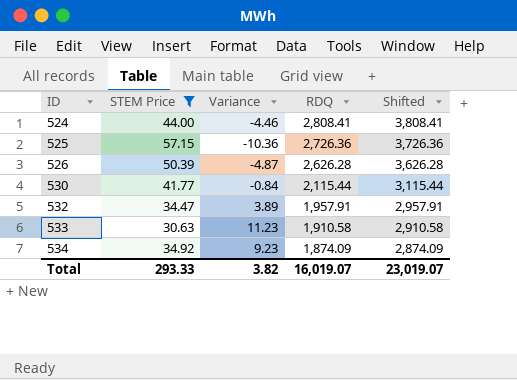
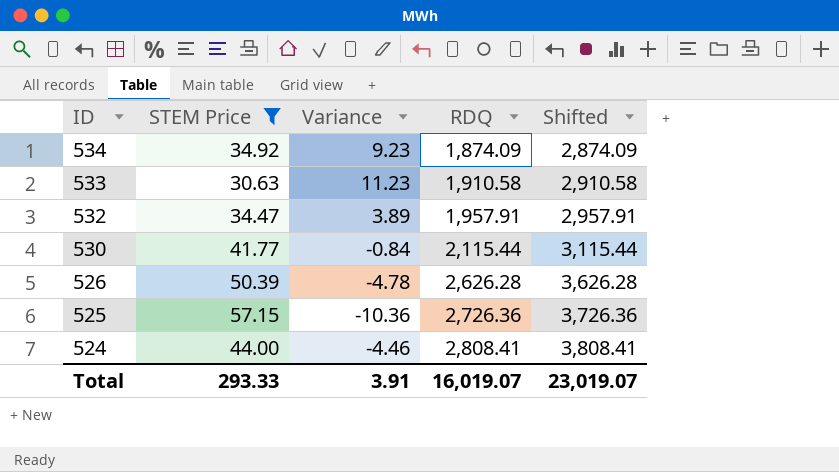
row order: ID ascending -> ID descending
526 | Variance: -4.87 -> -4.78
Total | Variance: 3.82 -> 3.91

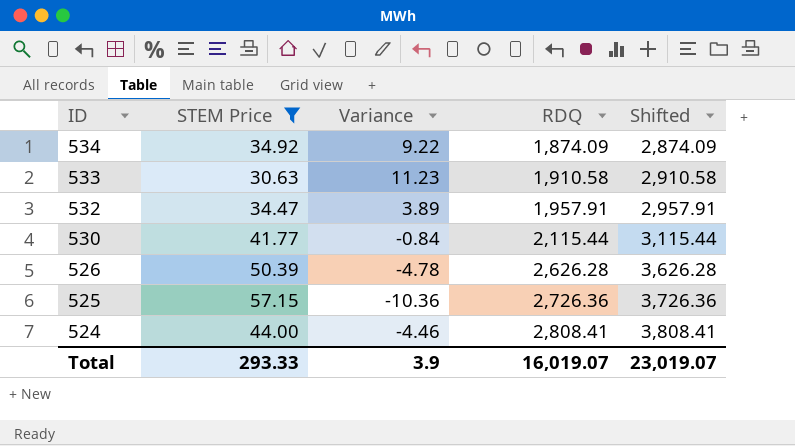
534 | Variance: 9.23 -> 9.22
Total | Variance: 3.91 -> 3.9

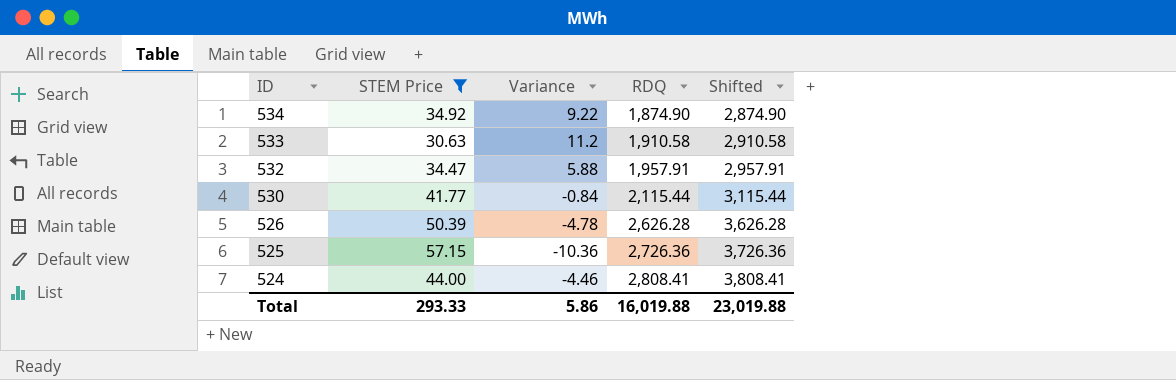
534 | RDQ: 1,874.09 -> 1,874.90
534 | Shifted: 2,874.09 -> 2,874.90
533 | Variance: 11.23 -> 11.2
532 | Variance: 3.89 -> 5.88
Total | Variance: 3.9 -> 5.86
Total | RDQ: 16,019.07 -> 16,019.88
Total | Shifted: 23,019.07 -> 23,019.88

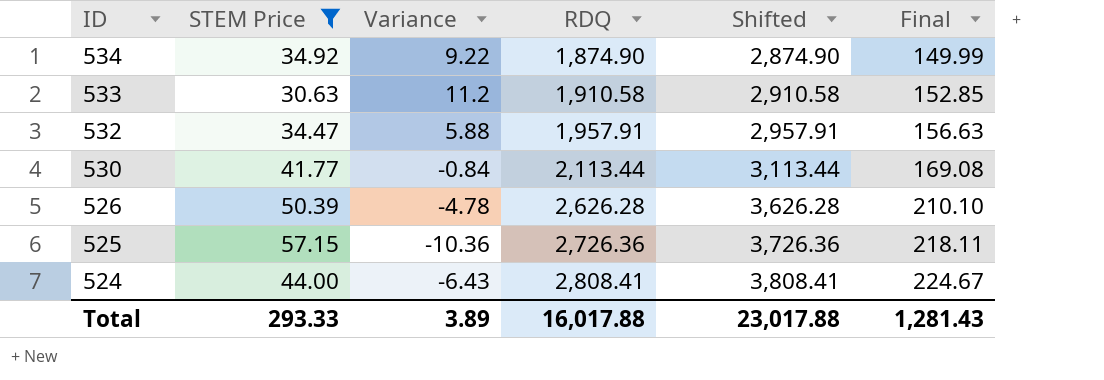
column Final | formula: none -> [RDQ] * 0.08
530 | RDQ: 2,115.44 -> 2,113.44
530 | Shifted: 3,115.44 -> 3,113.44
524 | Variance: -4.46 -> -6.43
Total | Variance: 5.86 -> 3.89
Total | RDQ: 16,019.88 -> 16,017.88
Total | Shifted: 23,019.88 -> 23,017.88

